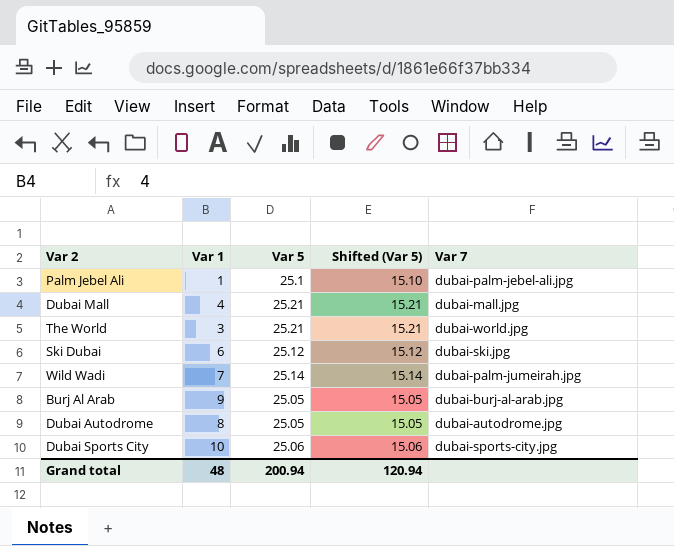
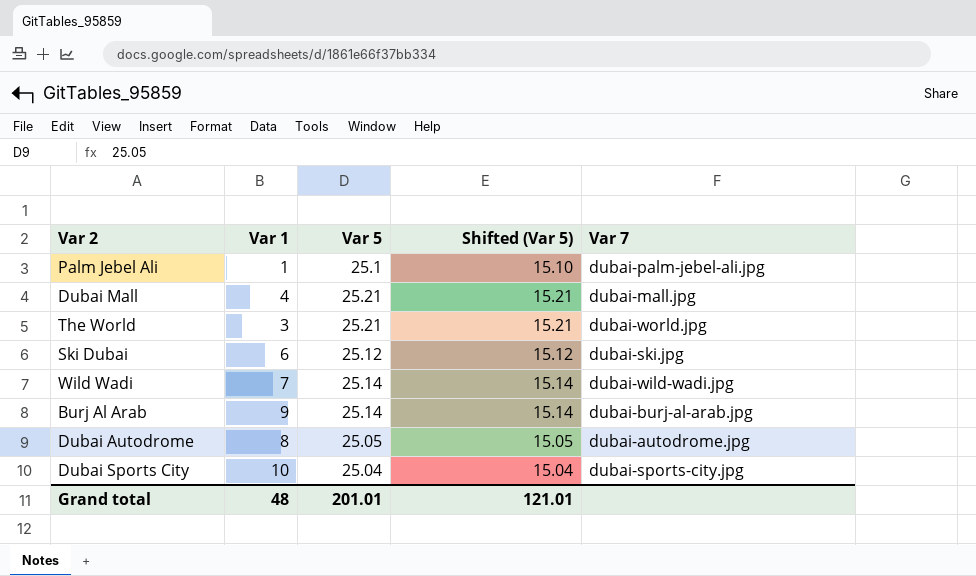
Wild Wadi | Var 7: dubai-palm-jumeirah.jpg -> dubai-wild-wadi.jpg
Burj Al Arab | Var 5: 25.05 -> 25.14
Burj Al Arab | Shifted (Var 5): 15.05 -> 15.14
Dubai Sports City | Var 5: 25.06 -> 25.04
Dubai Sports City | Shifted (Var 5): 15.06 -> 15.04
Grand total | Var 5: 200.94 -> 201.01
Grand total | Shifted (Var 5): 120.94 -> 121.01

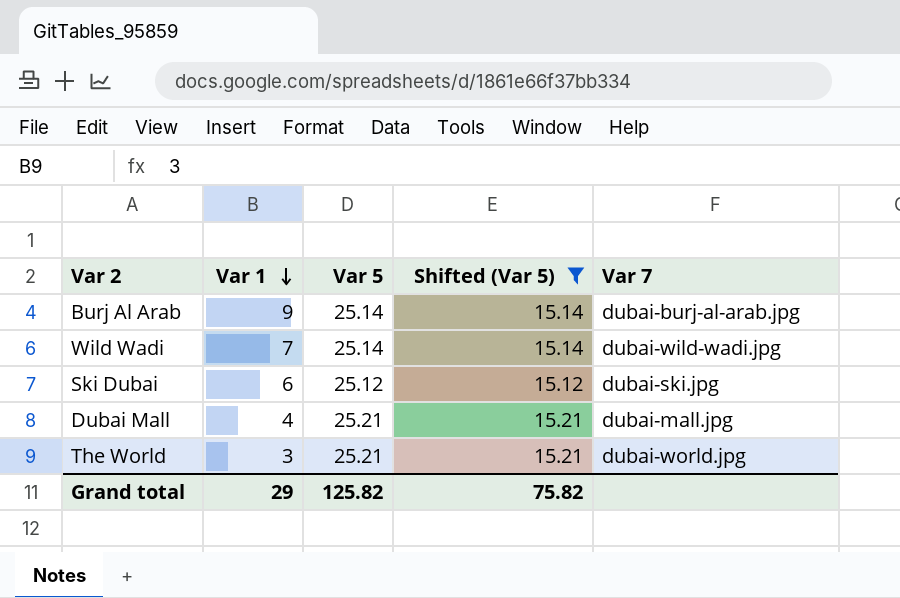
filter: none -> Shifted (Var 5) >= 15.12
row order: none -> Var 1 descending
Grand total | Var 1: 48 -> 29
Grand total | Var 5: 201.01 -> 125.82
Grand total | Shifted (Var 5): 121.01 -> 75.82

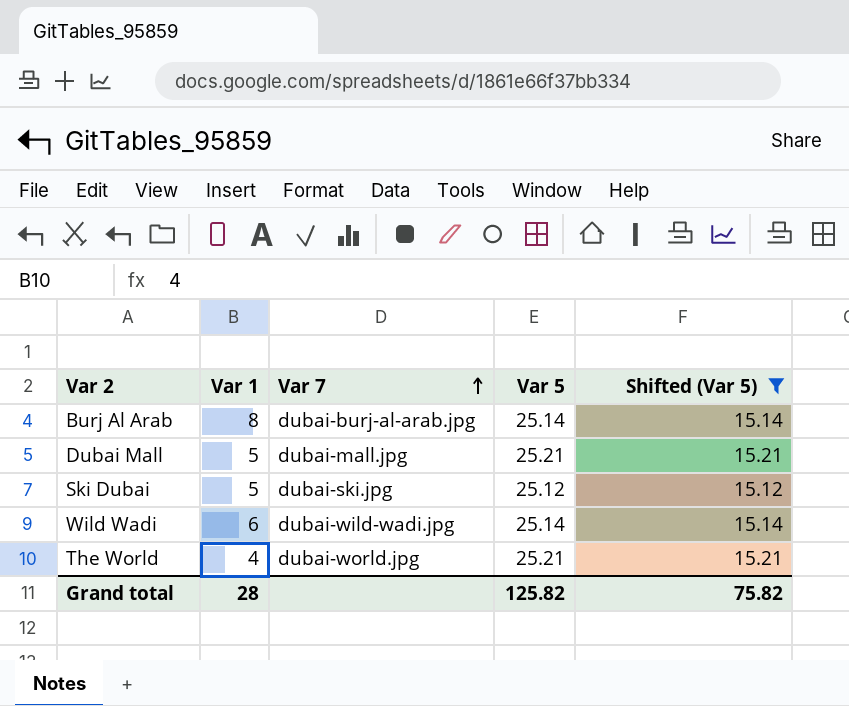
row order: Var 1 descending -> Var 7 ascending
column Var 7 | position: 5 -> 3
Burj Al Arab | Var 1: 9 -> 8
Dubai Mall | Var 1: 4 -> 5
Ski Dubai | Var 1: 6 -> 5
Wild Wadi | Var 1: 7 -> 6
The World | Var 1: 3 -> 4
Grand total | Var 1: 29 -> 28

